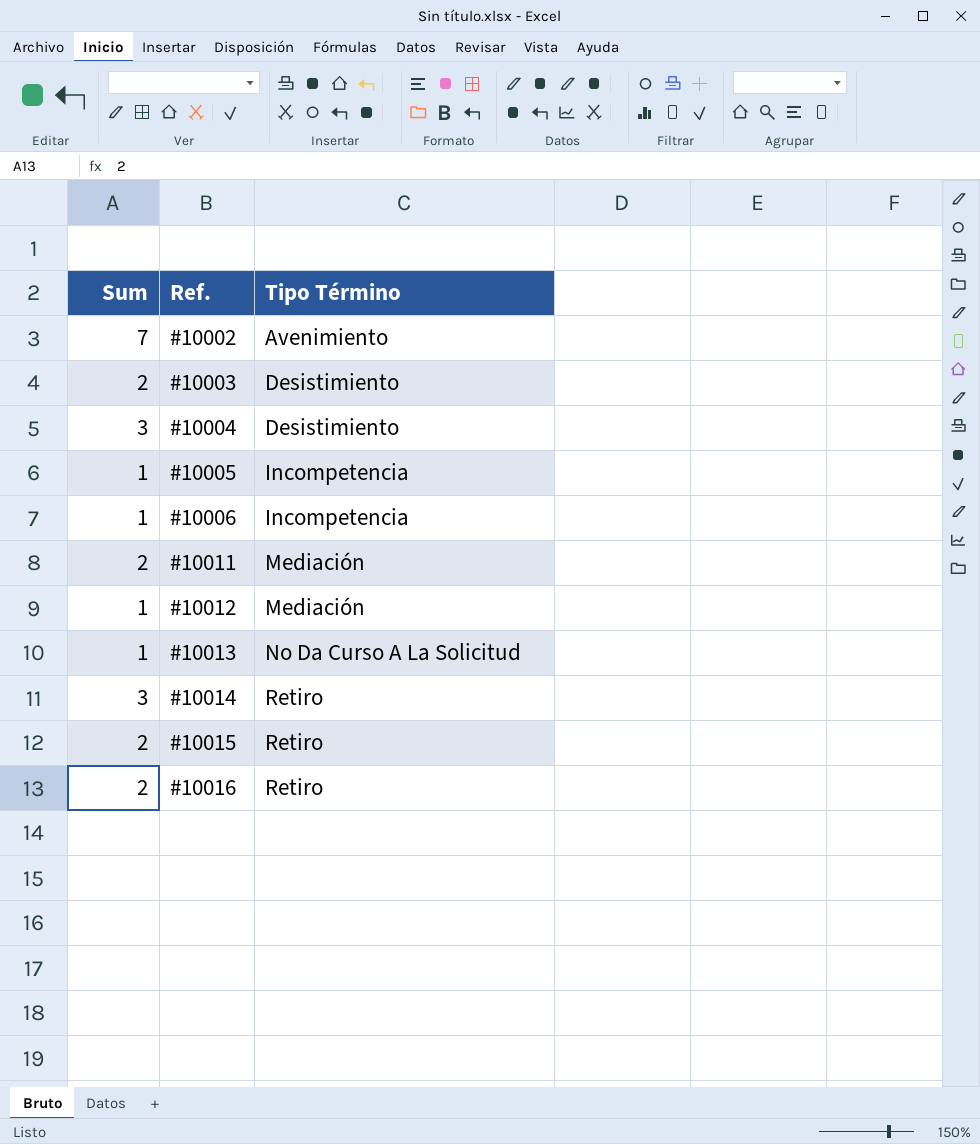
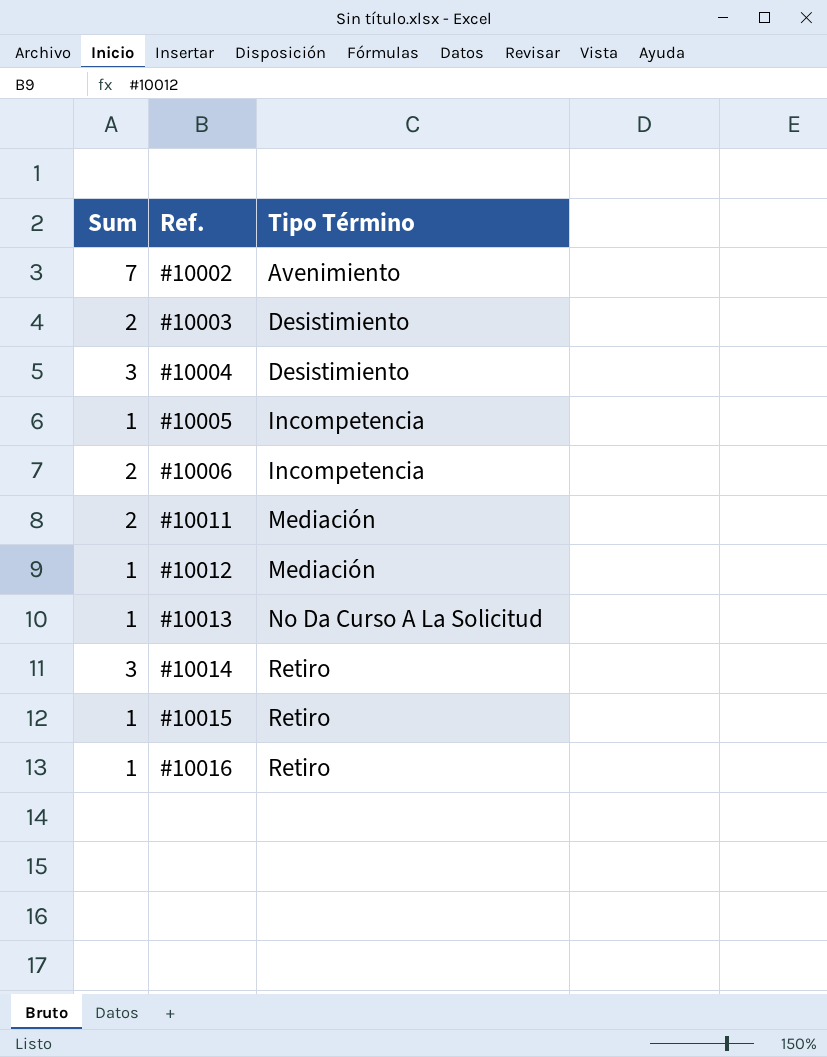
#10006 | Sum: 1 -> 2
#10015 | Sum: 2 -> 1
#10016 | Sum: 2 -> 1

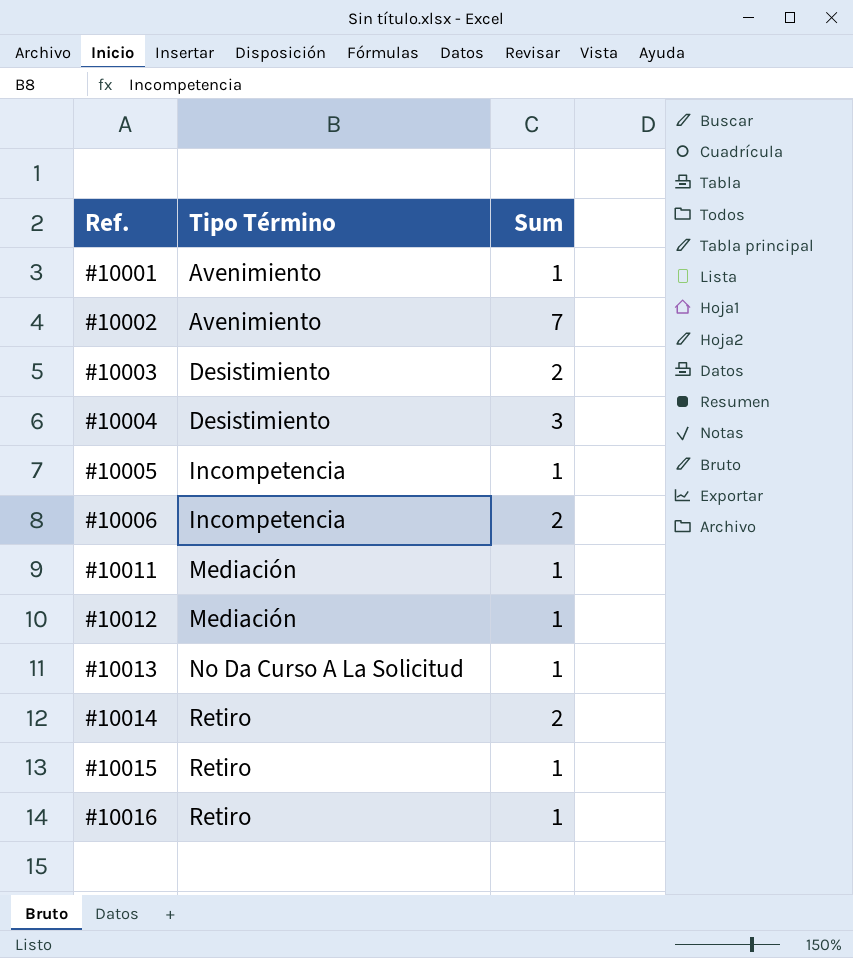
column Sum | position: 1 -> 3
row #10001: none -> Avenimiento | 1
#10011 | Sum: 2 -> 1
#10014 | Sum: 3 -> 2

